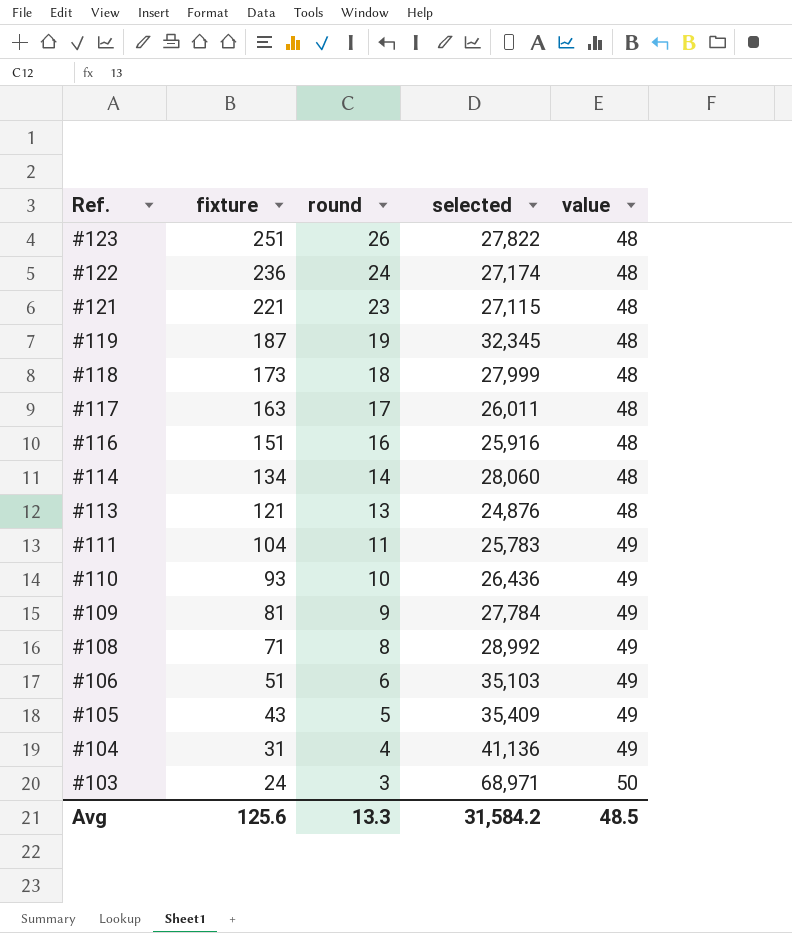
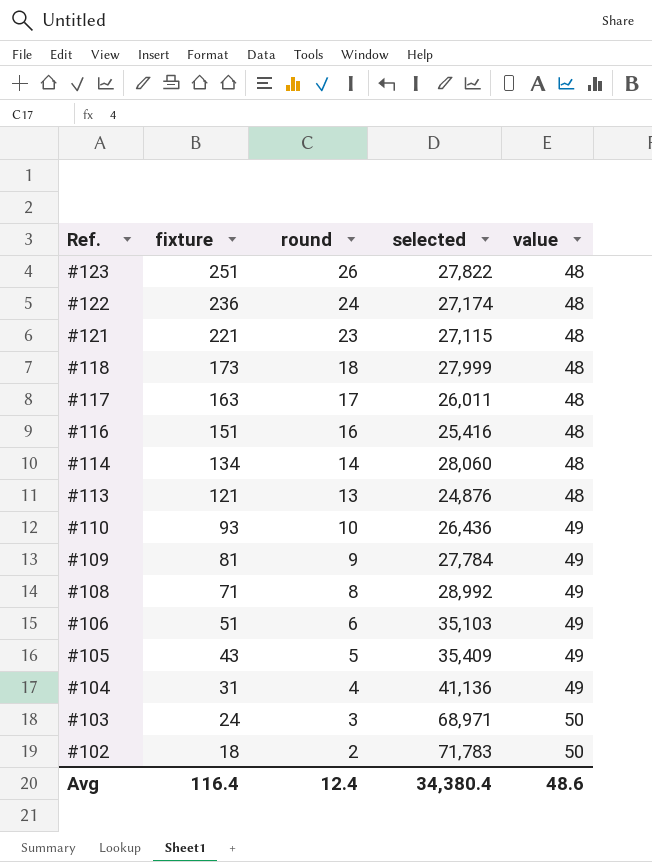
row #119: 187 | 19 | 32,345 | 48 -> none
row #111: 104 | 11 | 25,783 | 49 -> none
#116 | selected: 25,916 -> 25,416
row #102: none -> 18 | 2 | 71,783 | 50
Avg | fixture: 125.6 -> 116.4
Avg | round: 13.3 -> 12.4
Avg | selected: 31,584.2 -> 34,380.4
Avg | value: 48.5 -> 48.6

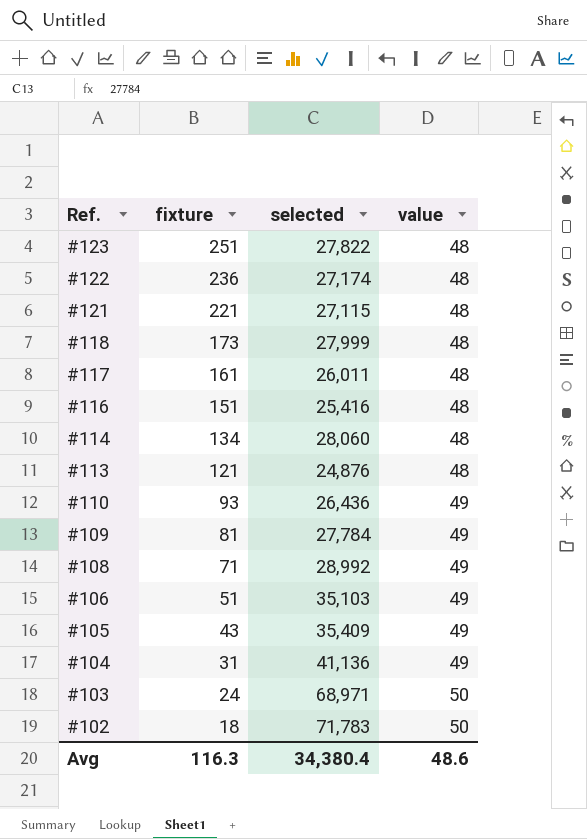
column round | position: 3 -> none
#117 | fixture: 163 -> 161
Avg | fixture: 116.4 -> 116.3

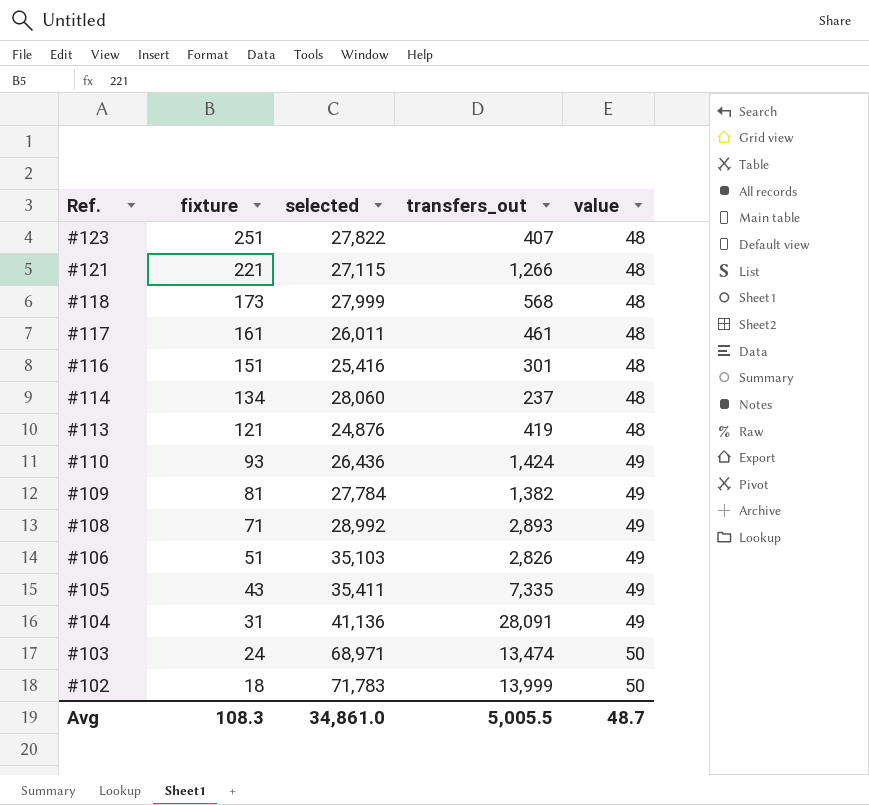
column transfers_out | position: none -> 4
row #122: 236 | 27,174 | 48 -> none
#105 | selected: 35,409 -> 35,411
Avg | fixture: 116.3 -> 108.3
Avg | selected: 34,380.4 -> 34,861.0
Avg | value: 48.6 -> 48.7

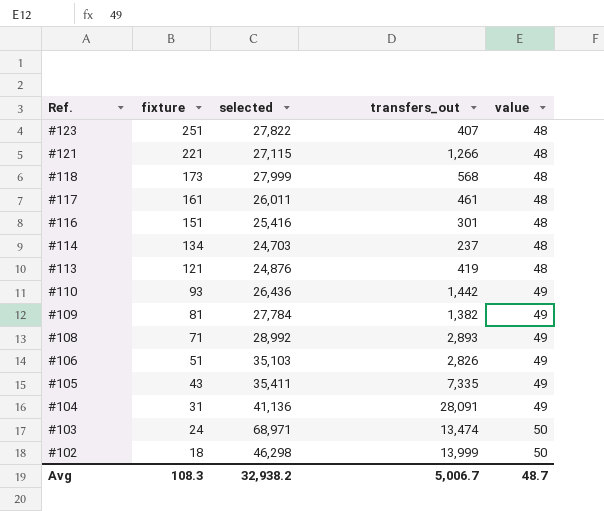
#114 | selected: 28,060 -> 24,703
#110 | transfers_out: 1,424 -> 1,442
#102 | selected: 71,783 -> 46,298
Avg | selected: 34,861.0 -> 32,938.2
Avg | transfers_out: 5,005.5 -> 5,006.7

